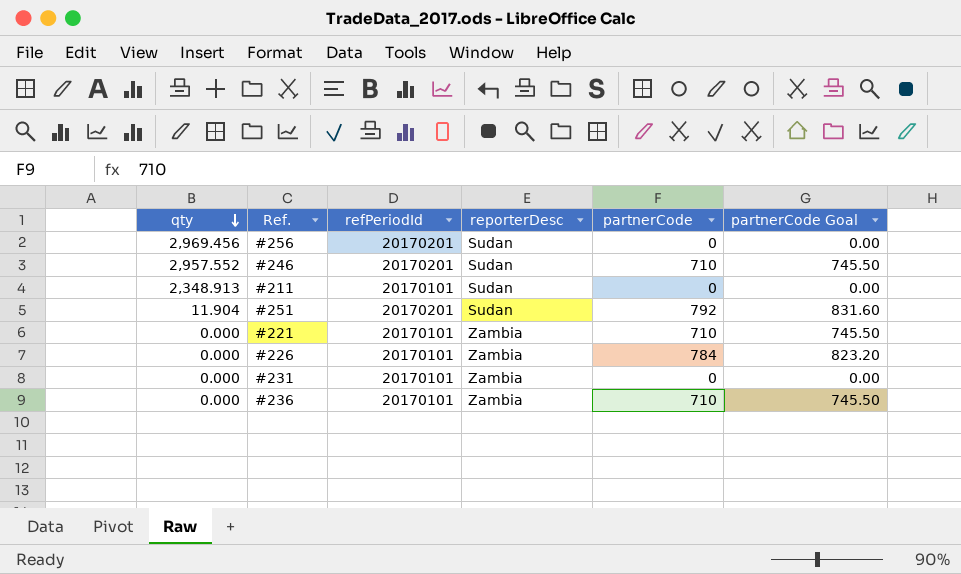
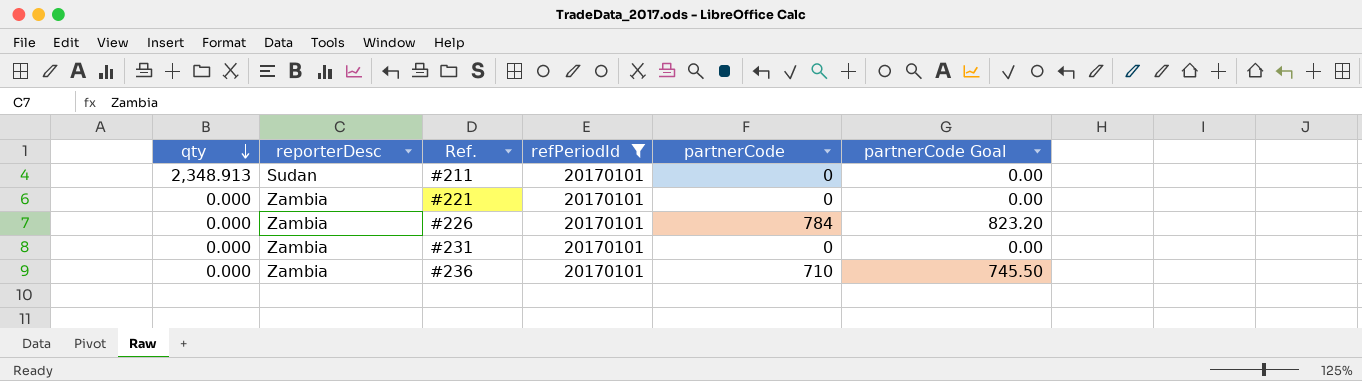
filter: none -> refPeriodId = 20170101
column reporterDesc | position: 4 -> 2
#221 | partnerCode: 710 -> 0
#221 | partnerCode Goal: 745.50 -> 0.00

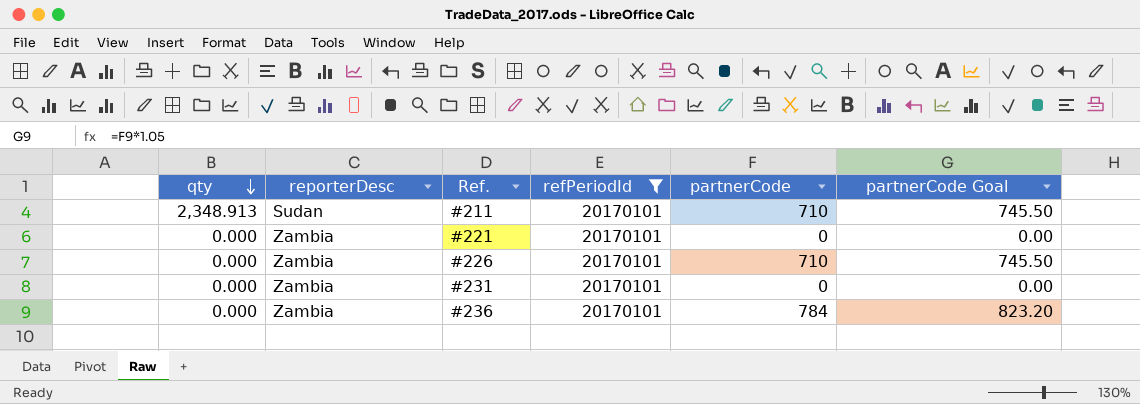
#211 | partnerCode: 0 -> 710
#211 | partnerCode Goal: 0.00 -> 745.50
#226 | partnerCode: 784 -> 710
#226 | partnerCode Goal: 823.20 -> 745.50
#236 | partnerCode: 710 -> 784
#236 | partnerCode Goal: 745.50 -> 823.20

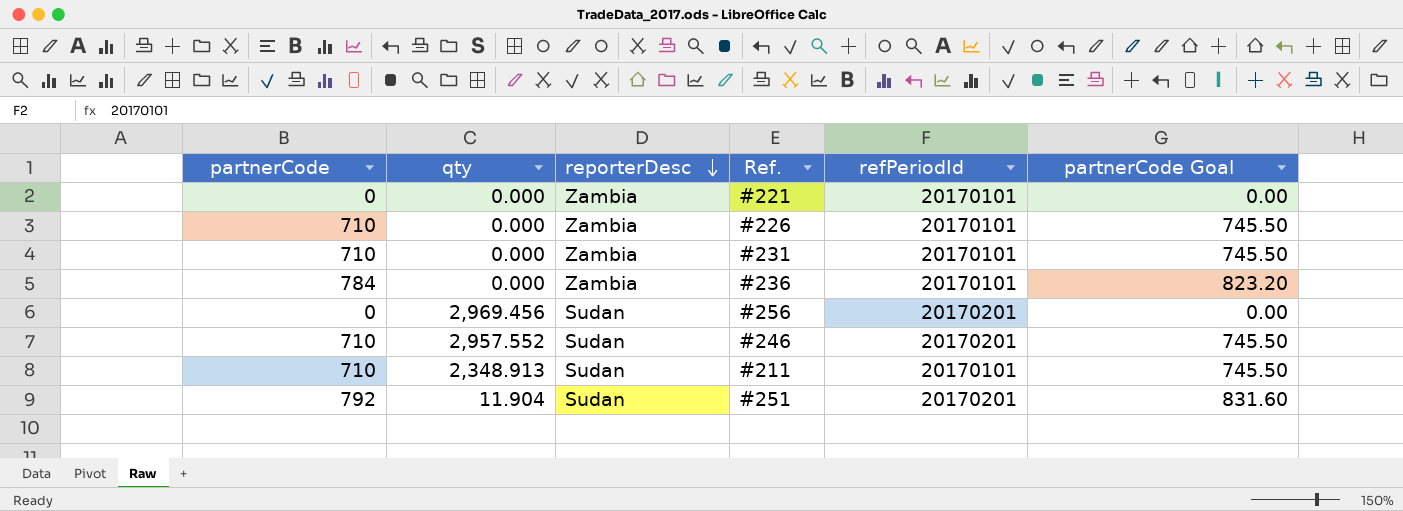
filter: refPeriodId = 20170101 -> none
row order: qty descending -> reporterDesc descending
column partnerCode | position: 5 -> 1
#231 | partnerCode: 0 -> 710
#231 | partnerCode Goal: 0.00 -> 745.50

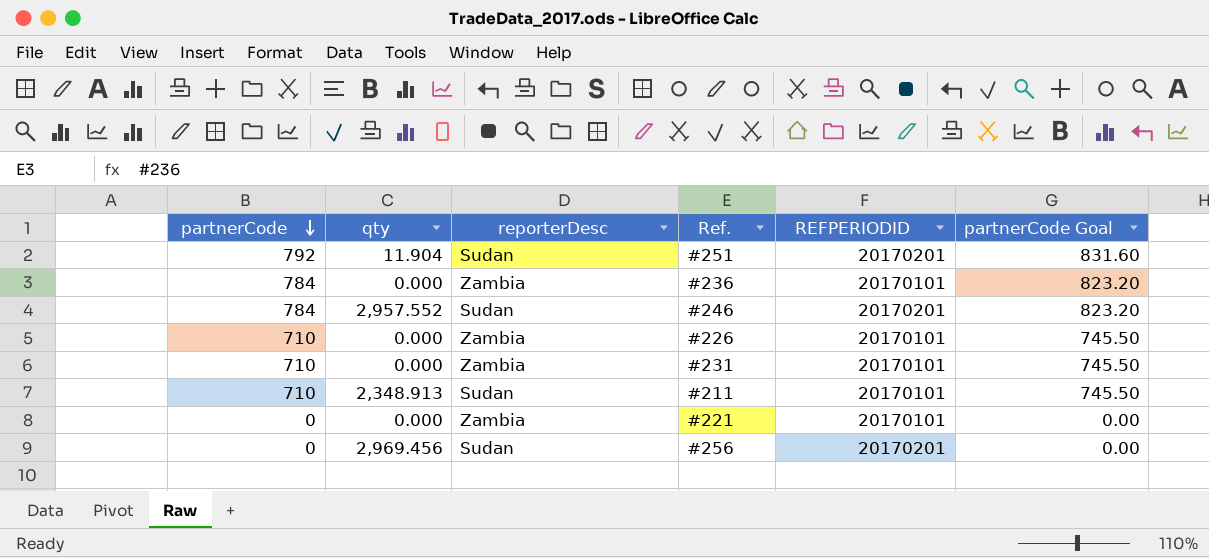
row order: reporterDesc descending -> partnerCode descending
column name: refPeriodId -> REFPERIODID
#246 | partnerCode: 710 -> 784
#246 | partnerCode Goal: 745.50 -> 823.20

